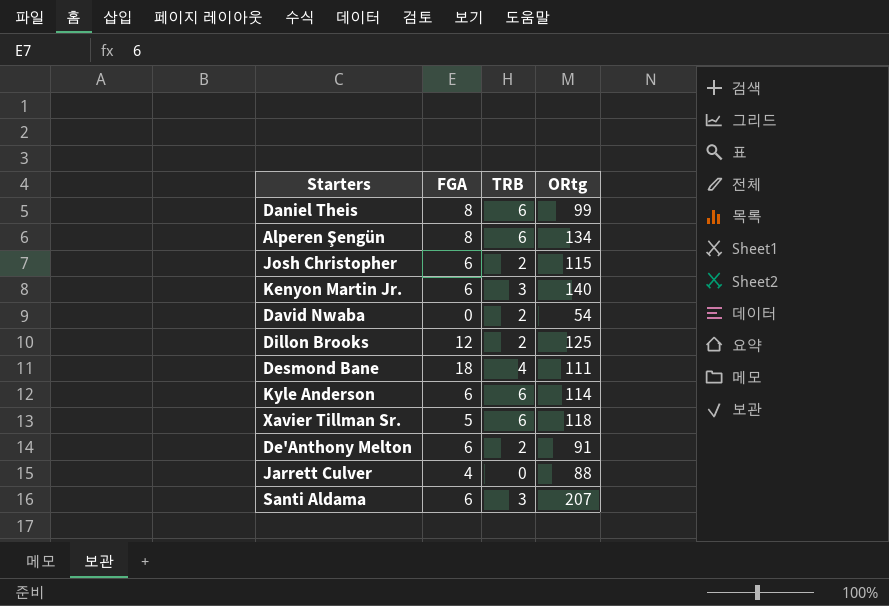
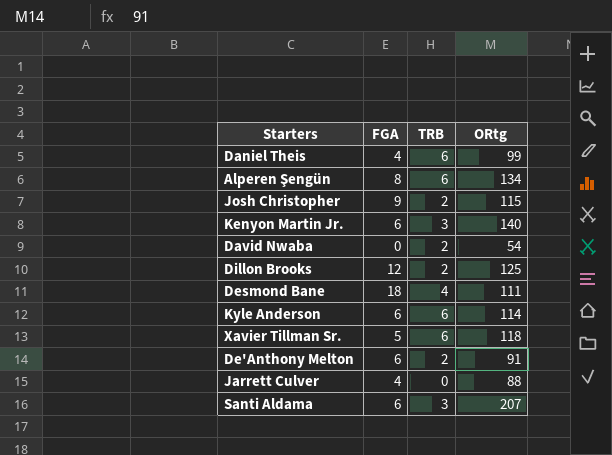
Daniel Theis | FGA: 8 -> 4
Josh Christopher | FGA: 6 -> 9

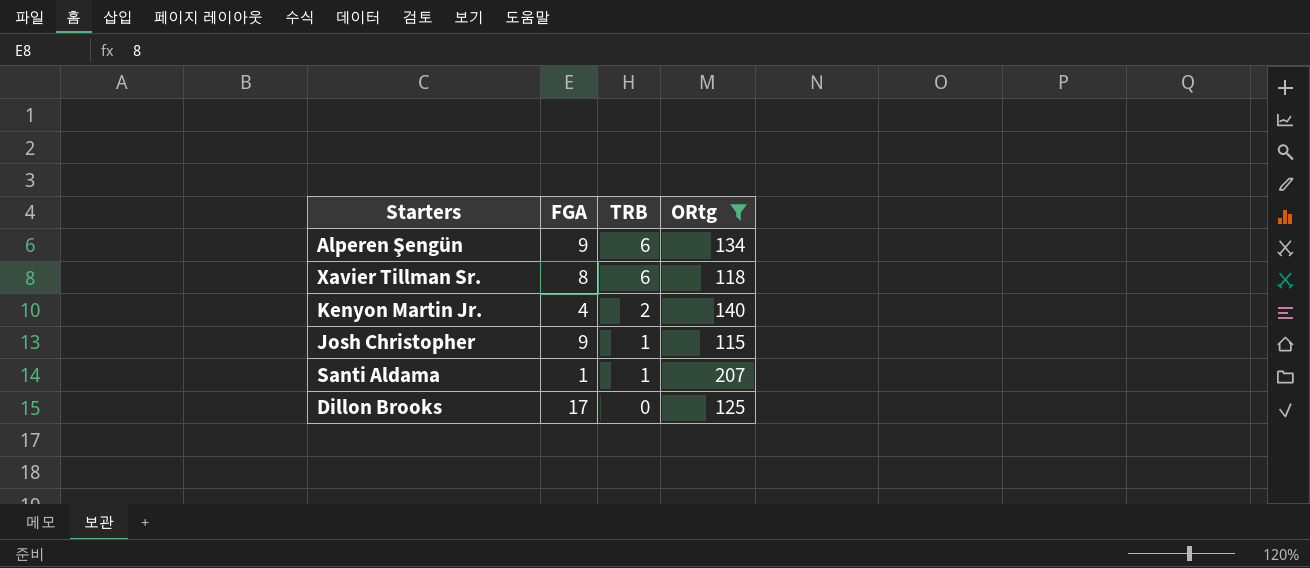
filter: none -> ORtg >= 115
row order: none -> TRB descending
Alperen Şengün | FGA: 8 -> 9
Xavier Tillman Sr. | FGA: 5 -> 8
Kenyon Martin Jr. | FGA: 6 -> 4
Kenyon Martin Jr. | TRB: 3 -> 2
Josh Christopher | TRB: 2 -> 1
Santi Aldama | FGA: 6 -> 1
Santi Aldama | TRB: 3 -> 1
Dillon Brooks | FGA: 12 -> 17
Dillon Brooks | TRB: 2 -> 0

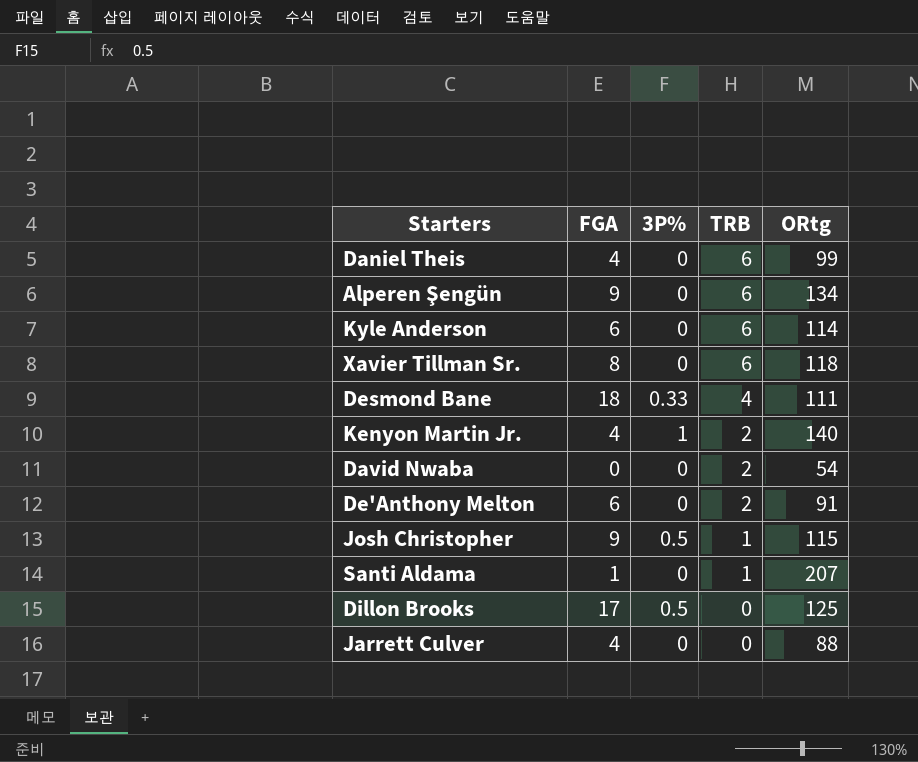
filter: ORtg >= 115 -> none
column 3P% | position: none -> 3

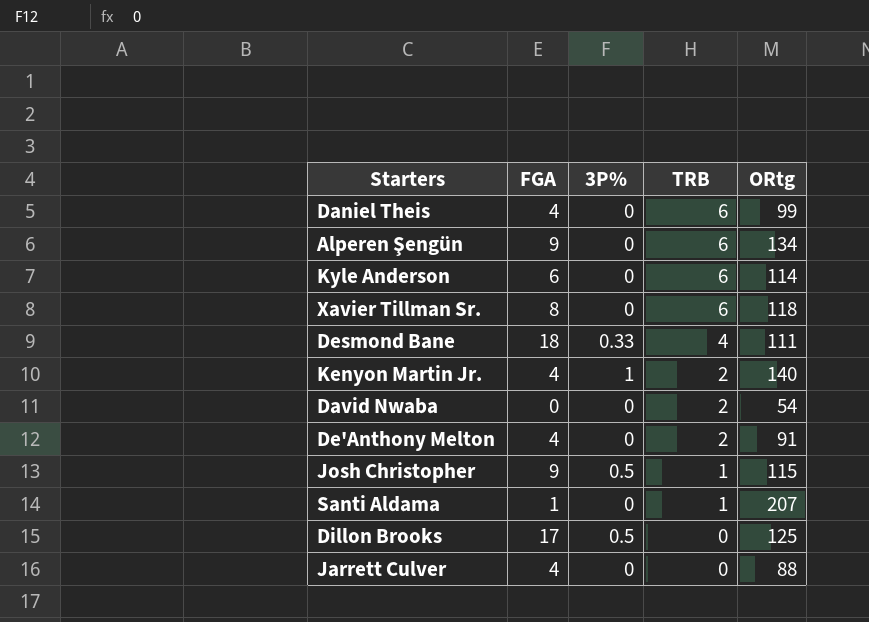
De'Anthony Melton | FGA: 6 -> 4

